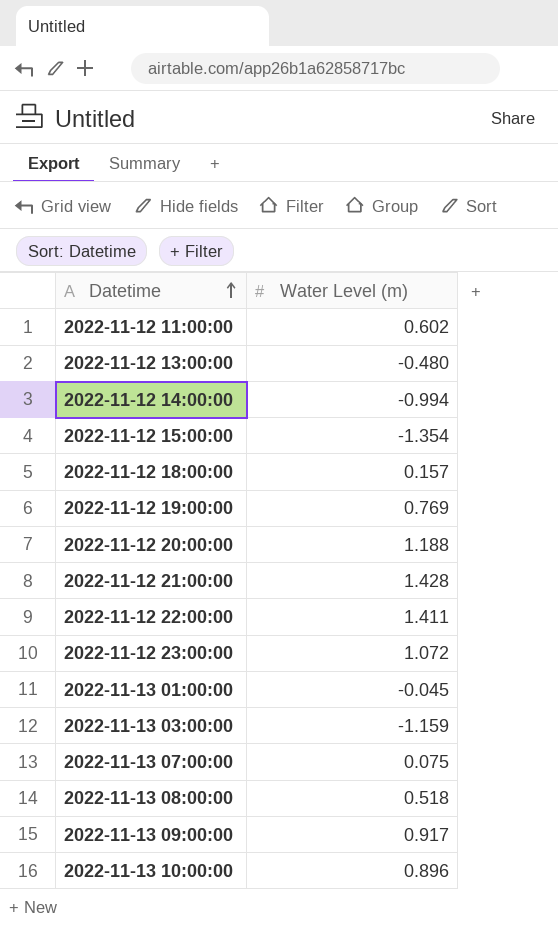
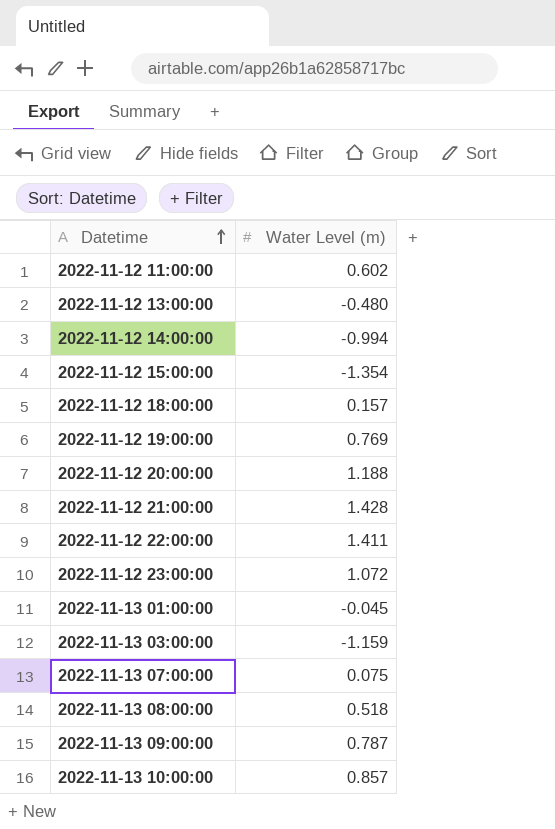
2022-11-13 09:00:00 | Water Level (m): 0.917 -> 0.787
2022-11-13 10:00:00 | Water Level (m): 0.896 -> 0.857

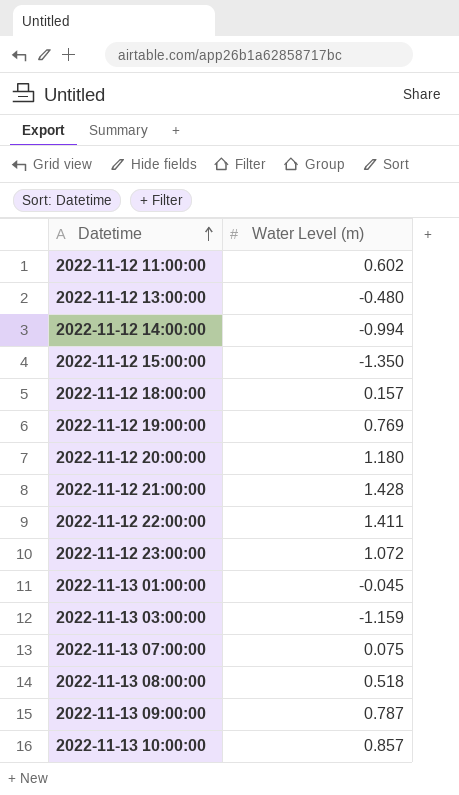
2022-11-12 15:00:00 | Water Level (m): -1.354 -> -1.350
2022-11-12 20:00:00 | Water Level (m): 1.188 -> 1.180

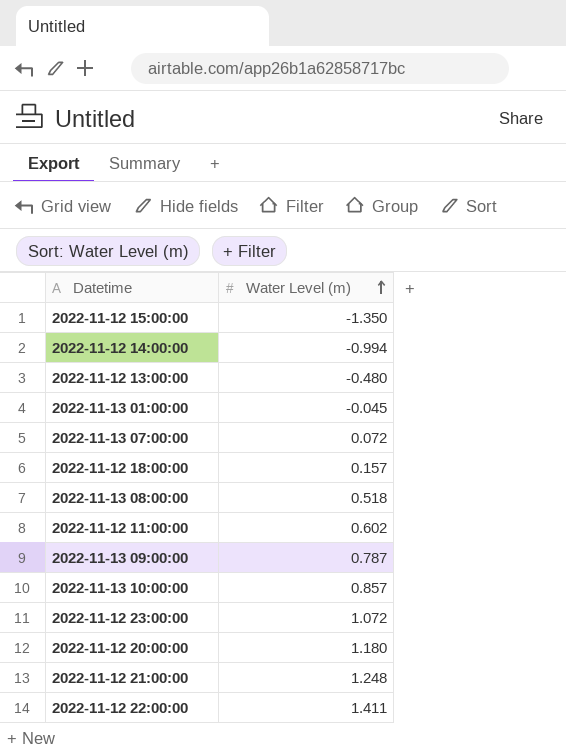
row order: Datetime ascending -> Water Level (m) ascending
row 2022-11-12 19:00:00: 0.769 -> none
row 2022-11-13 03:00:00: -1.159 -> none
2022-11-13 07:00:00 | Water Level (m): 0.075 -> 0.072
2022-11-12 21:00:00 | Water Level (m): 1.428 -> 1.248

